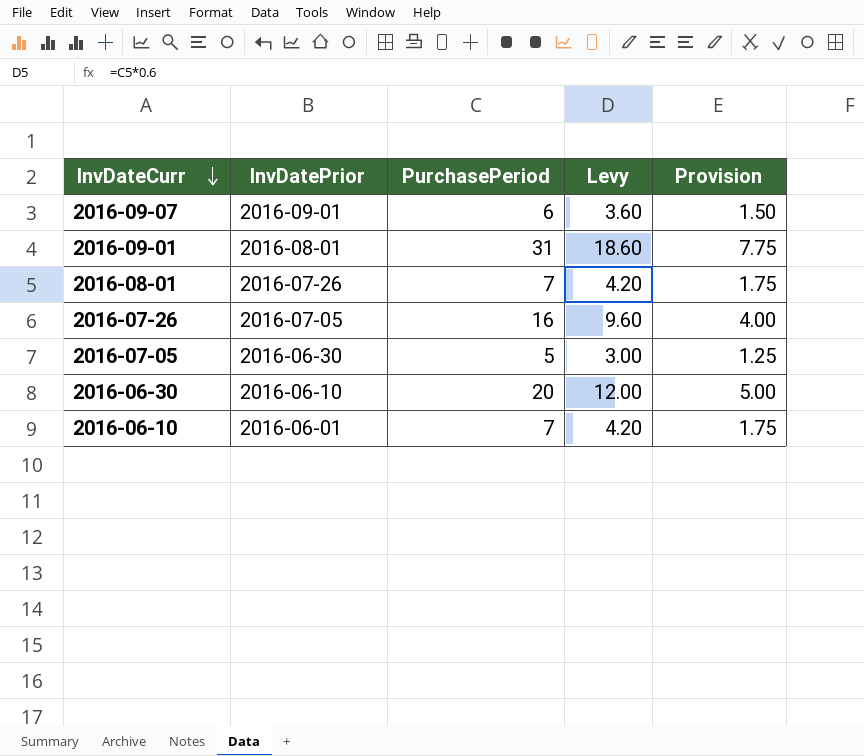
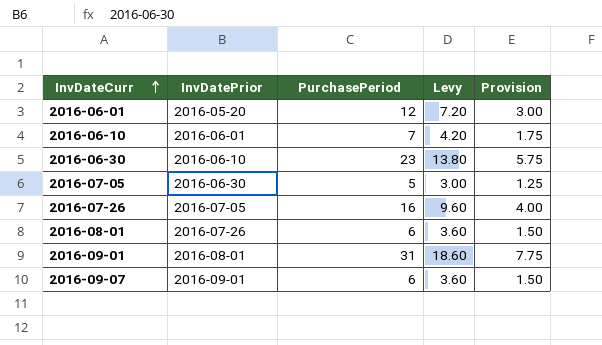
row order: InvDateCurr descending -> InvDateCurr ascending
row 2016-06-01: none -> 2016-05-20 | 12 | 7.20 | 3.00
2016-06-30 | PurchasePeriod: 20 -> 23
2016-06-30 | Levy: 12.00 -> 13.80
2016-06-30 | Provision: 5.00 -> 5.75
2016-08-01 | PurchasePeriod: 7 -> 6
2016-08-01 | Levy: 4.20 -> 3.60
2016-08-01 | Provision: 1.75 -> 1.50

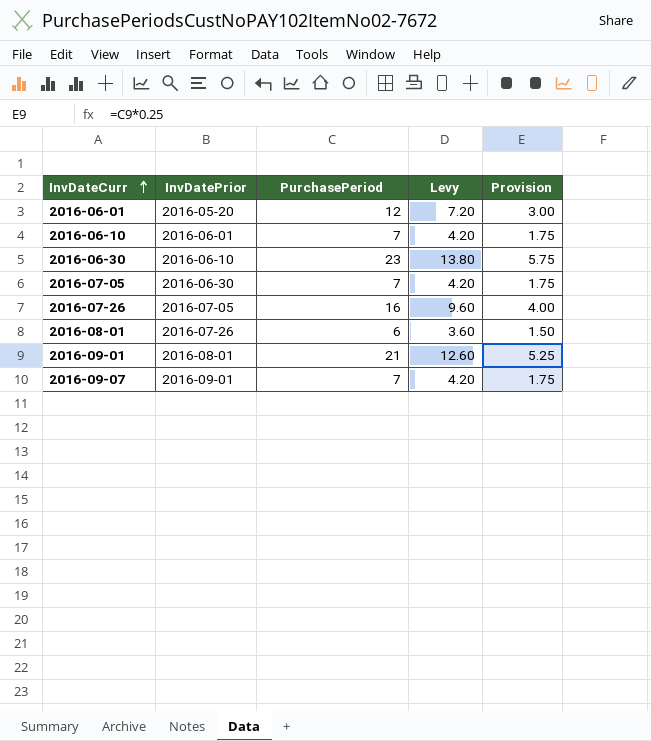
2016-07-05 | PurchasePeriod: 5 -> 7
2016-07-05 | Levy: 3.00 -> 4.20
2016-07-05 | Provision: 1.25 -> 1.75
2016-09-01 | PurchasePeriod: 31 -> 21
2016-09-01 | Levy: 18.60 -> 12.60
2016-09-01 | Provision: 7.75 -> 5.25
2016-09-07 | PurchasePeriod: 6 -> 7
2016-09-07 | Levy: 3.60 -> 4.20
2016-09-07 | Provision: 1.50 -> 1.75

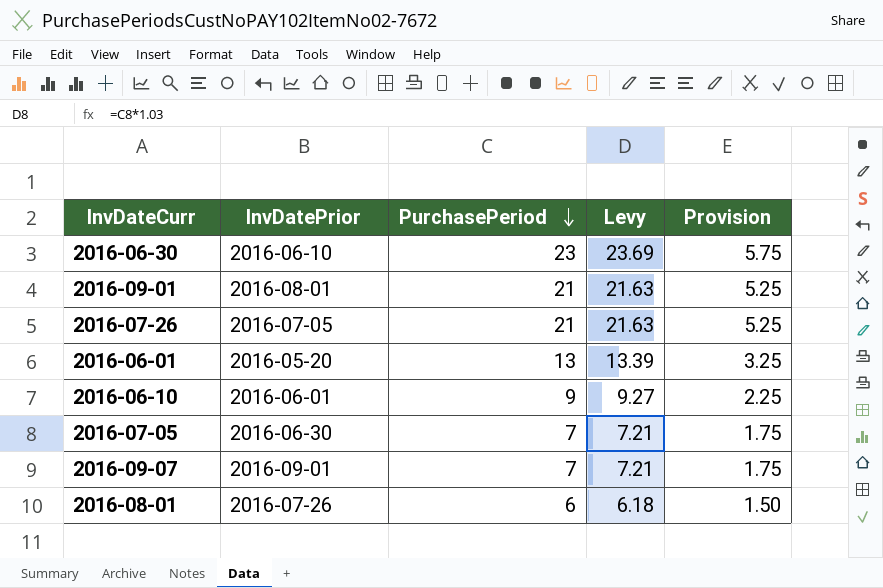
row order: InvDateCurr ascending -> PurchasePeriod descending
column Levy | formula: [PurchasePeriod] * 0.6 -> [PurchasePeriod] * 1.03
2016-07-26 | PurchasePeriod: 16 -> 21
2016-07-26 | Provision: 4.00 -> 5.25
2016-06-01 | PurchasePeriod: 12 -> 13
2016-06-01 | Provision: 3.00 -> 3.25
2016-06-10 | PurchasePeriod: 7 -> 9
2016-06-10 | Provision: 1.75 -> 2.25

